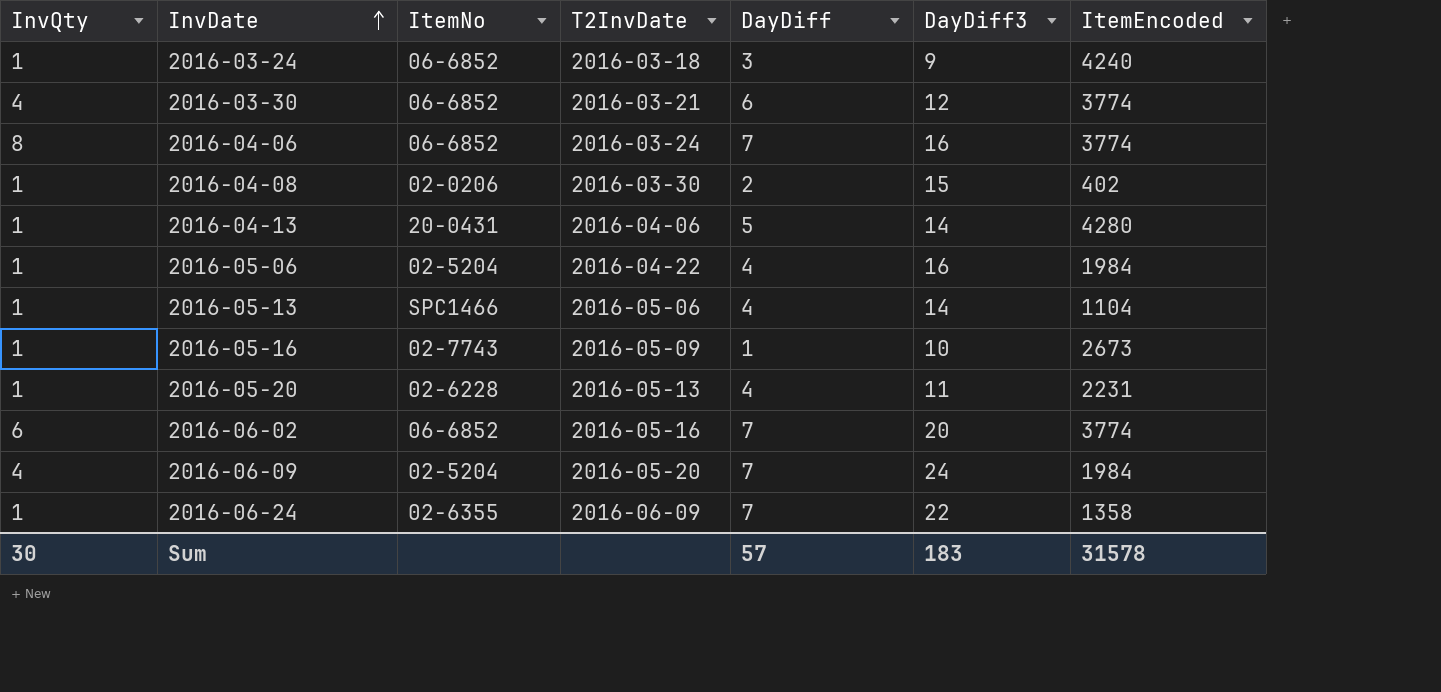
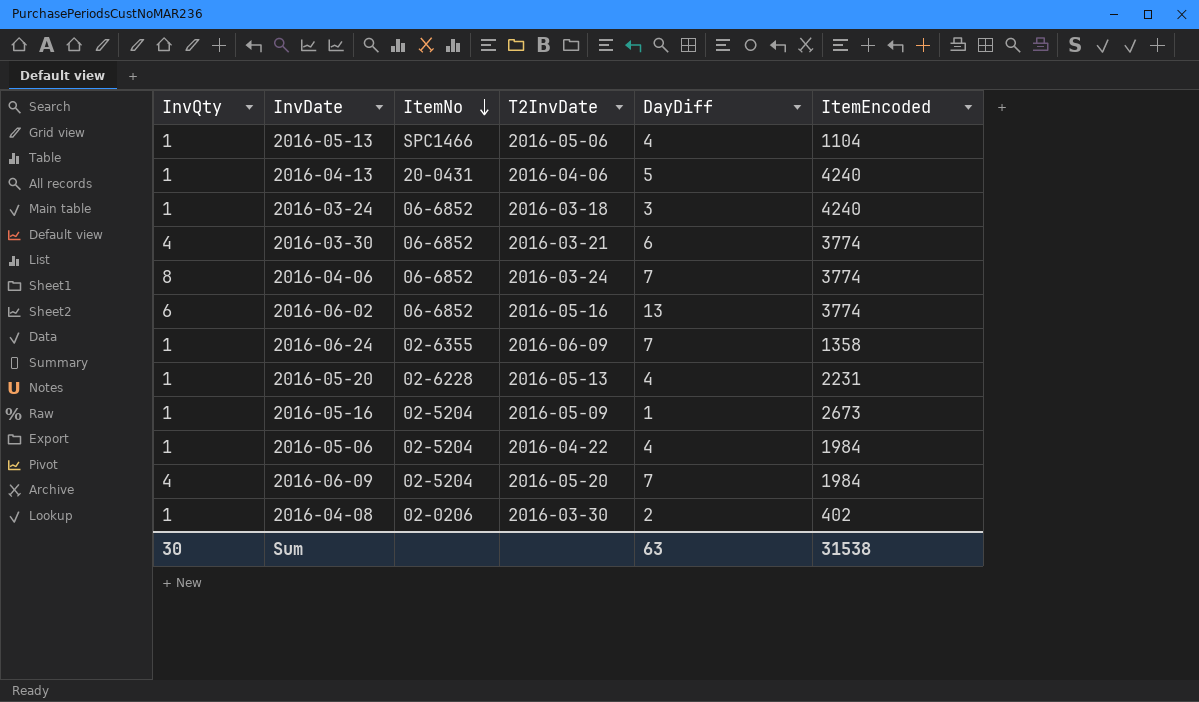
row order: InvDate ascending -> ItemNo descending
column DayDiff3 | position: 6 -> none
2016-04-13 | ItemEncoded: 4280 -> 4240
2016-06-02 | DayDiff: 7 -> 13
2016-05-16 | ItemNo: 02-7743 -> 02-5204
Sum | DayDiff: 57 -> 63
Sum | ItemEncoded: 31578 -> 31538

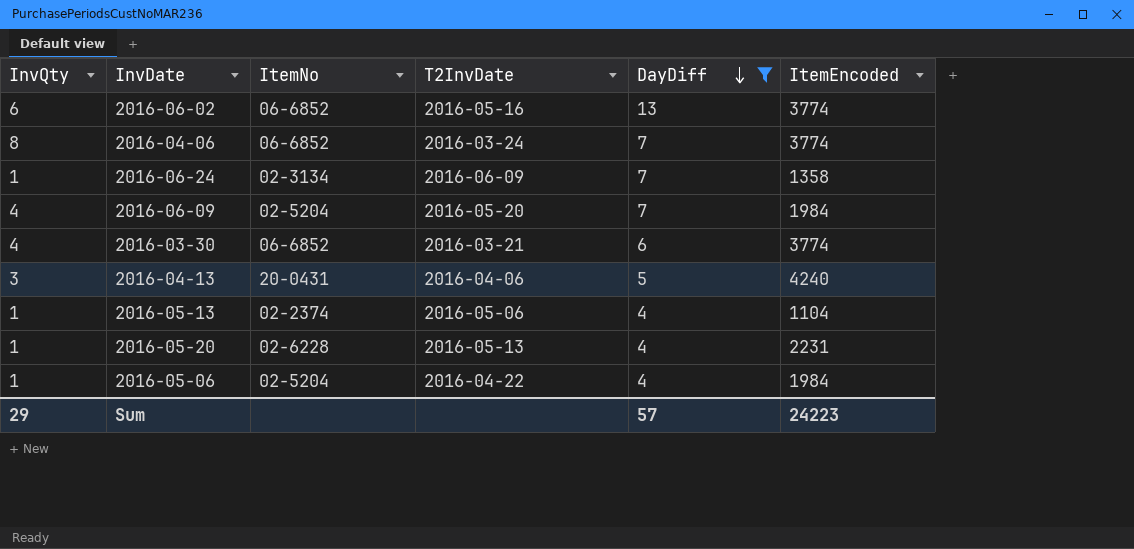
filter: none -> DayDiff >= 4
row order: ItemNo descending -> DayDiff descending
2016-06-24 | ItemNo: 02-6355 -> 02-3134
2016-04-13 | InvQty: 1 -> 3
2016-05-13 | ItemNo: SPC1466 -> 02-2374
Sum | InvQty: 30 -> 29
Sum | DayDiff: 63 -> 57
Sum | ItemEncoded: 31538 -> 24223

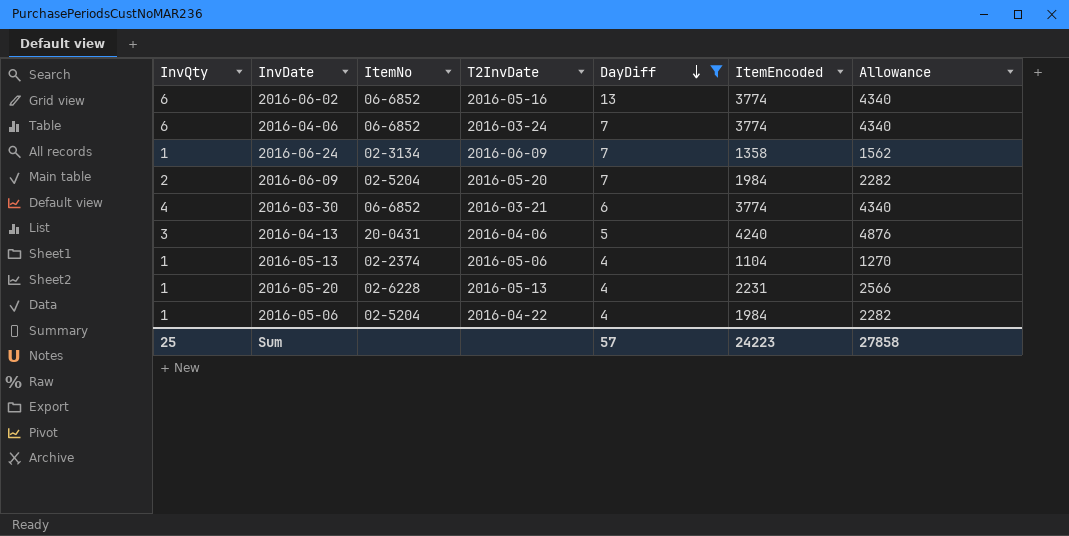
column Allowance | formula: none -> [ItemEncoded] * 1.15
2016-04-06 | InvQty: 8 -> 6
2016-06-09 | InvQty: 4 -> 2
Sum | InvQty: 29 -> 25

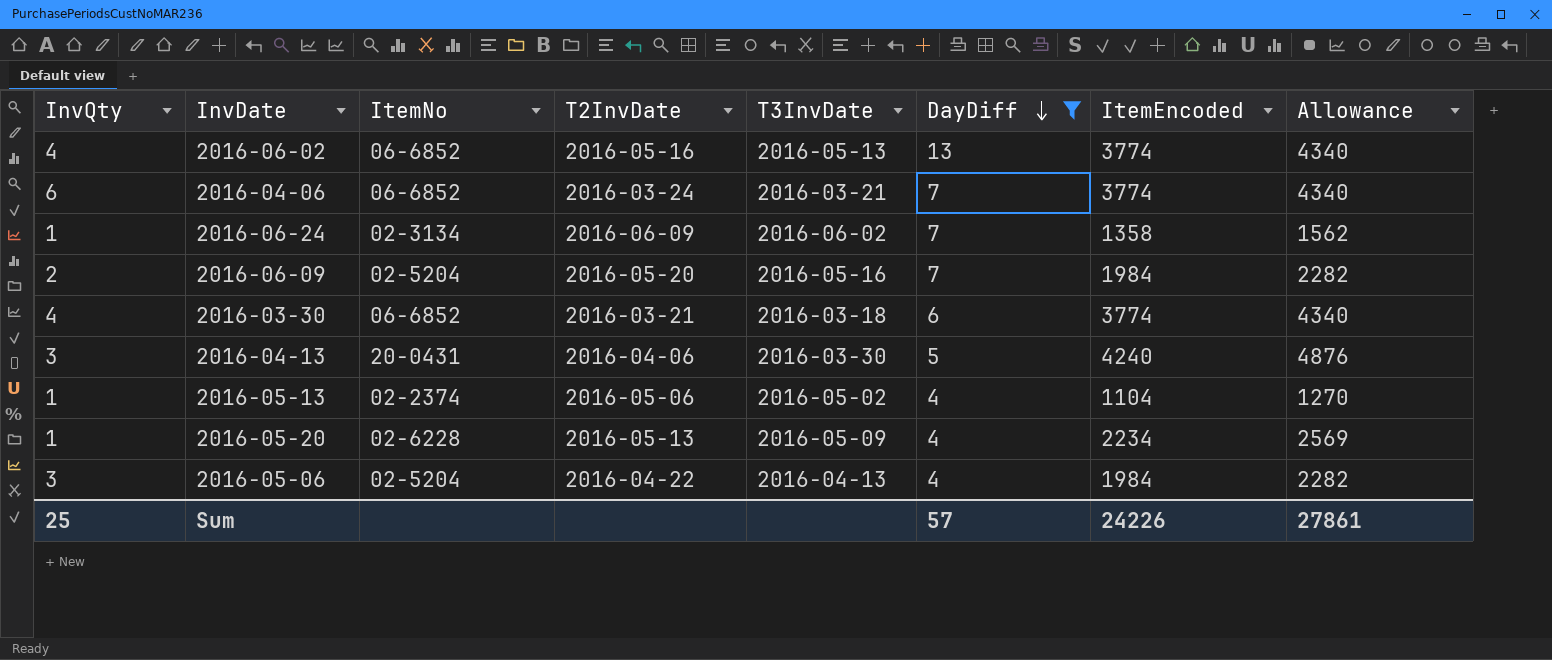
column T3InvDate | position: none -> 5
2016-06-02 | InvQty: 6 -> 4
2016-05-20 | ItemEncoded: 2231 -> 2234
2016-05-20 | Allowance: 2566 -> 2569
2016-05-06 | InvQty: 1 -> 3
Sum | ItemEncoded: 24223 -> 24226
Sum | Allowance: 27858 -> 27861

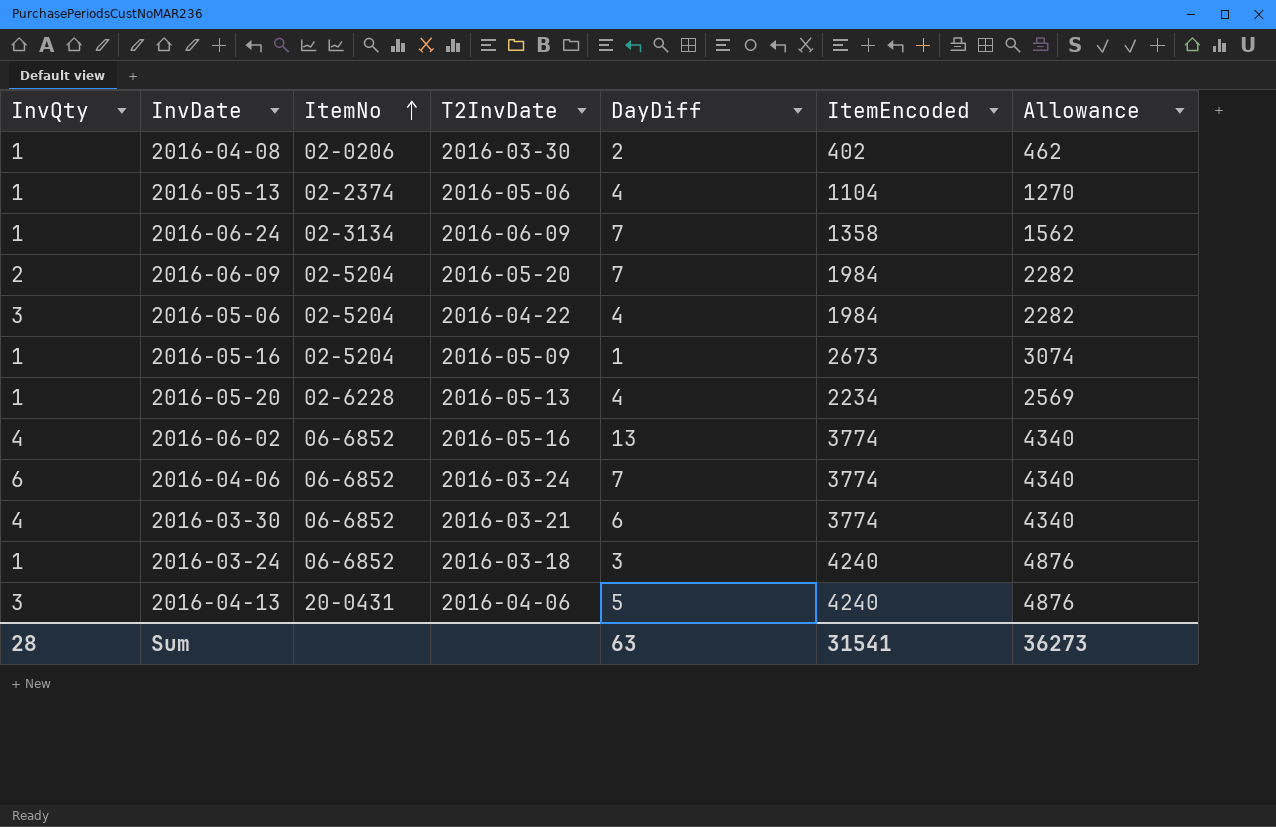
filter: DayDiff >= 4 -> none
row order: DayDiff descending -> ItemNo ascending
column T3InvDate | position: 5 -> none
Sum | InvQty: 25 -> 28
Sum | DayDiff: 57 -> 63
Sum | ItemEncoded: 24226 -> 31541
Sum | Allowance: 27861 -> 36273

